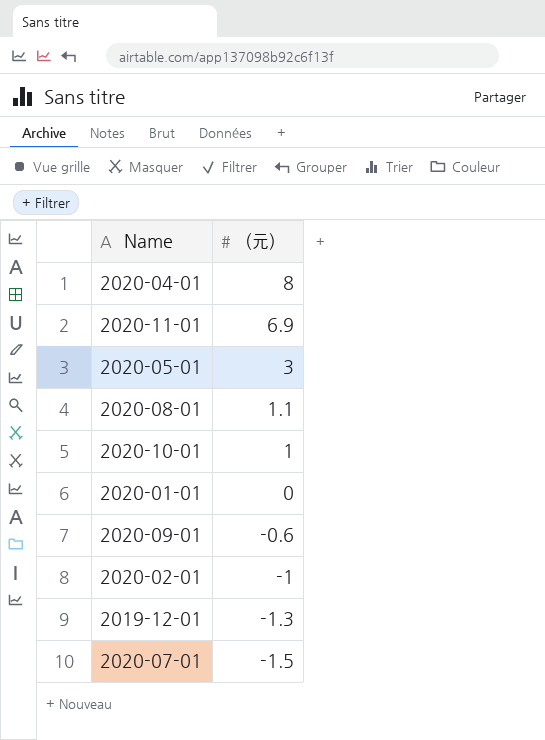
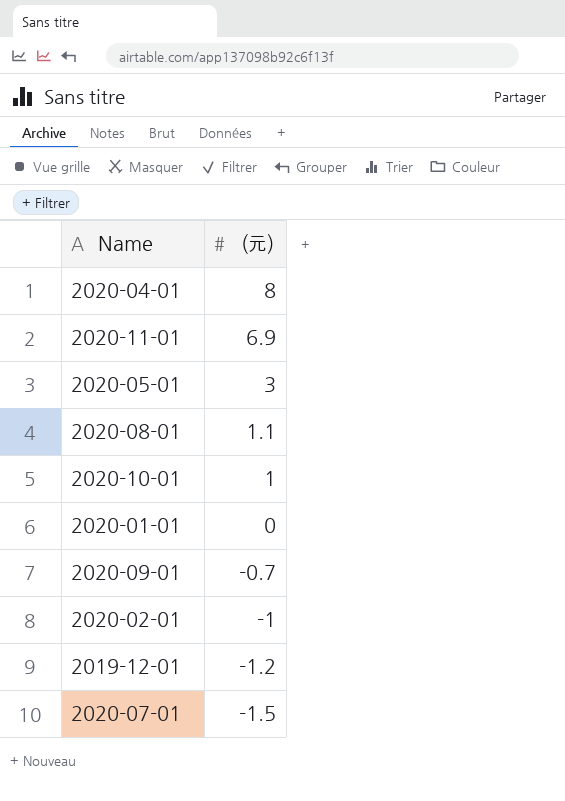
2020-09-01 | (元): -0.6 -> -0.7
2019-12-01 | (元): -1.3 -> -1.2

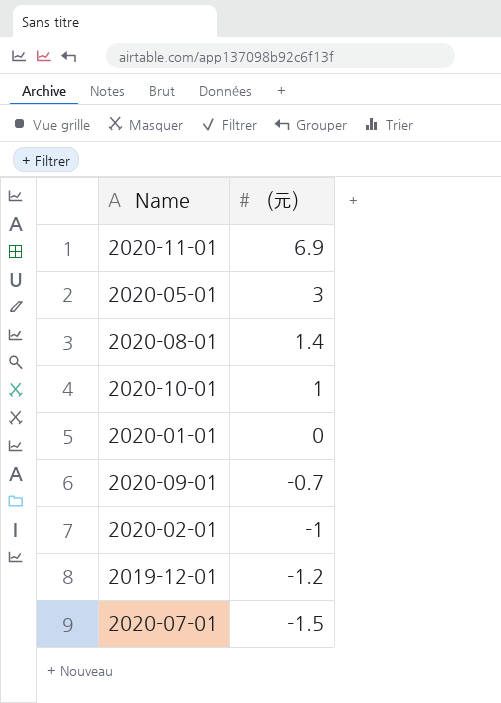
row 2020-04-01: 8 -> none
2020-08-01 | (元): 1.1 -> 1.4

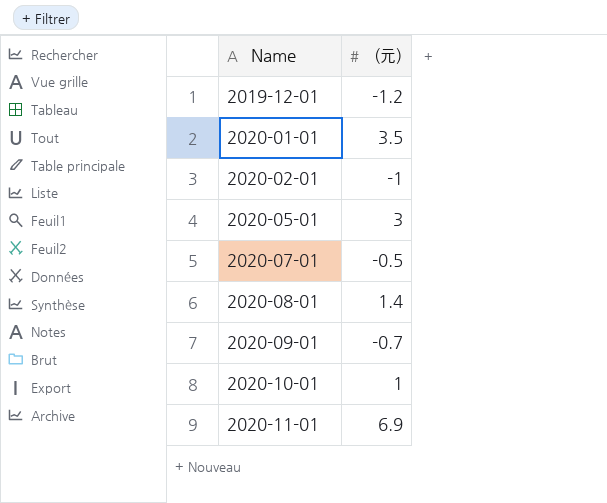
row order: (元) descending -> Name ascending
2020-01-01 | (元): 0 -> 3.5
2020-07-01 | (元): -1.5 -> -0.5

